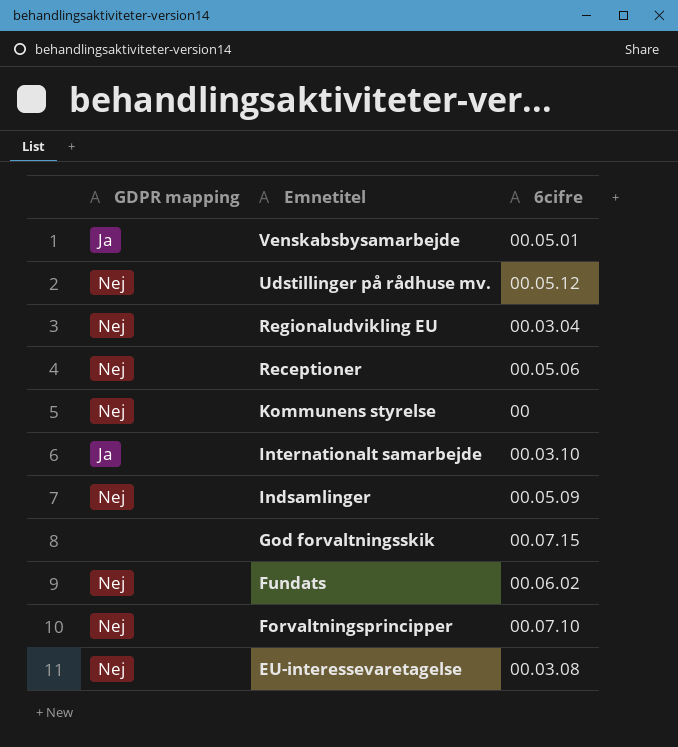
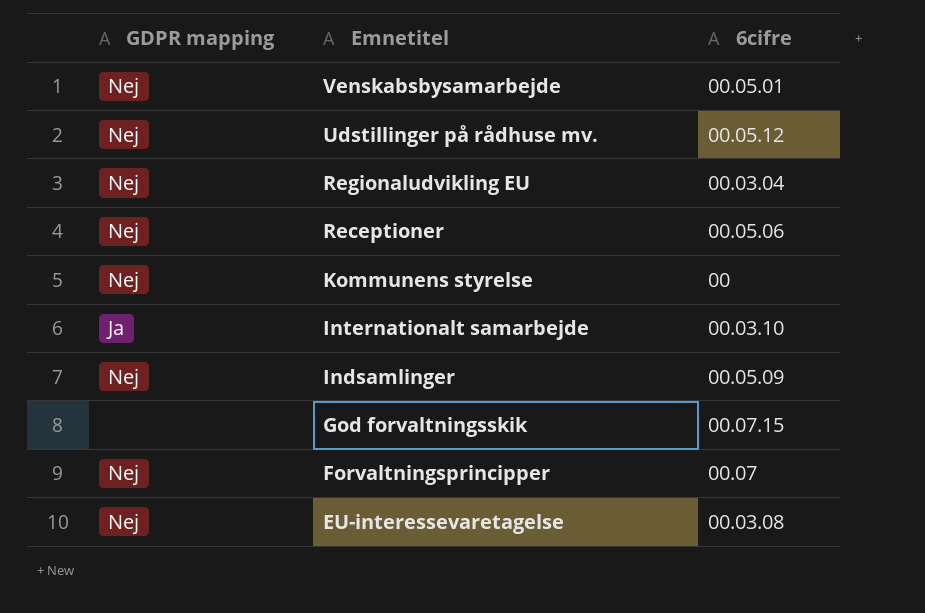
row Fundats: Nej | 00.06.02 -> none
Venskabsbysamarbejde | GDPR mapping: Ja -> Nej
Forvaltningsprincipper | 6cifre: 00.07.10 -> 00.07

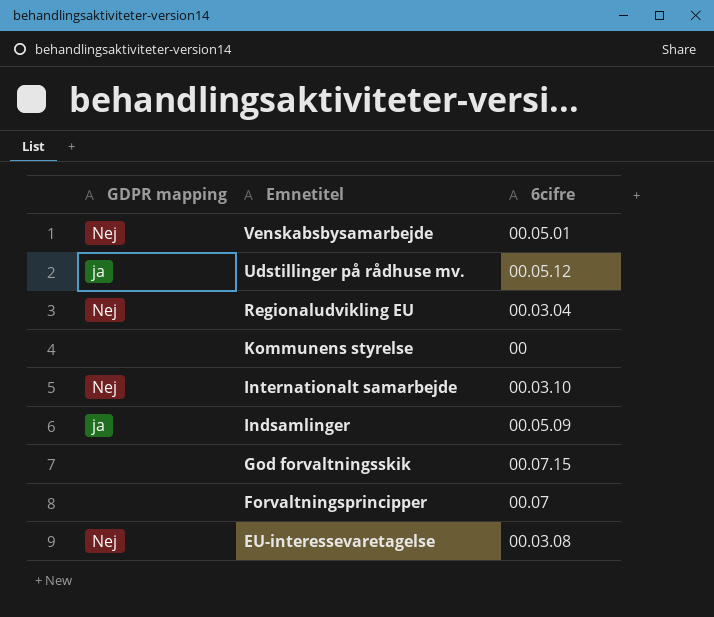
row Receptioner: Nej | 00.05.06 -> none
Udstillinger på rådhuse mv. | GDPR mapping: Nej -> ja
Kommunens styrelse | GDPR mapping: Nej -> none
Internationalt samarbejde | GDPR mapping: Ja -> Nej
Indsamlinger | GDPR mapping: Nej -> ja
Forvaltningsprincipper | GDPR mapping: Nej -> none

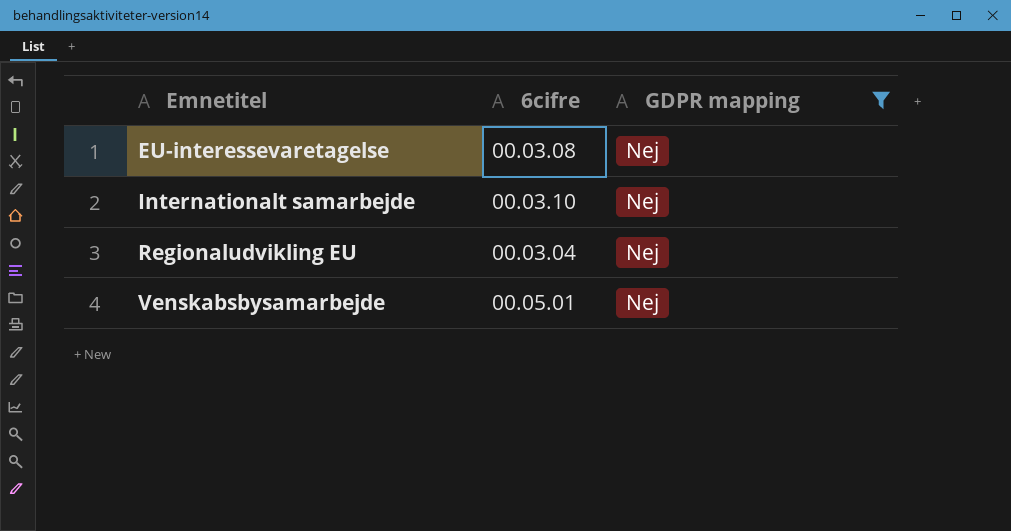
filter: none -> GDPR mapping = Nej
row order: Emnetitel descending -> Emnetitel ascending
column GDPR mapping | position: 1 -> 3

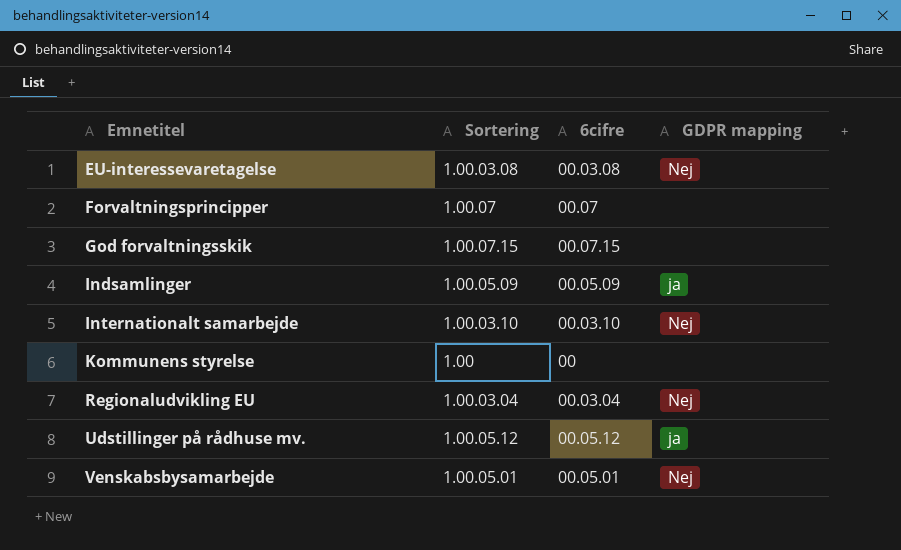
filter: GDPR mapping = Nej -> none
column Sortering | position: none -> 2

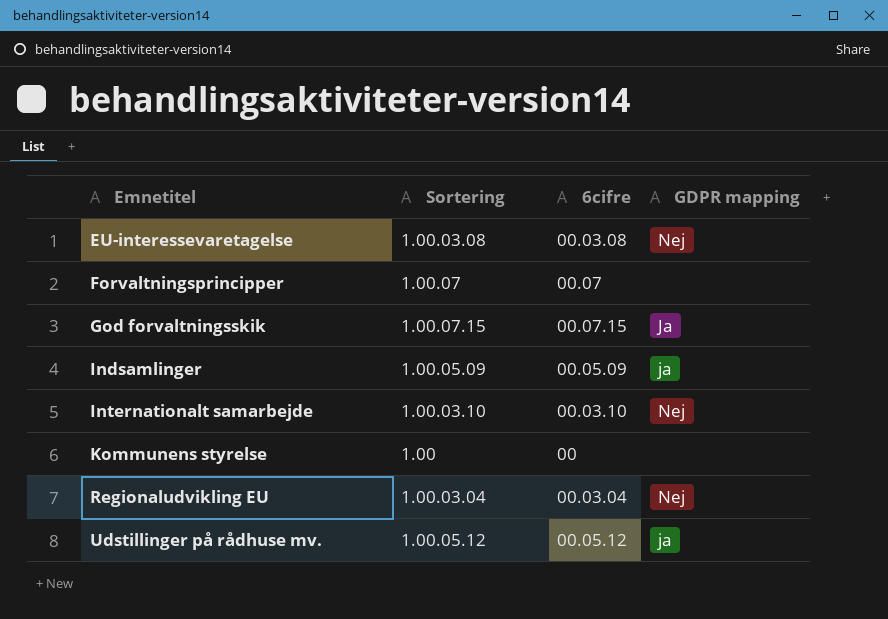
row Venskabsbysamarbejde: 1.00.05.01 | 00.05.01 | Nej -> none
God forvaltningsskik | GDPR mapping: none -> Ja

